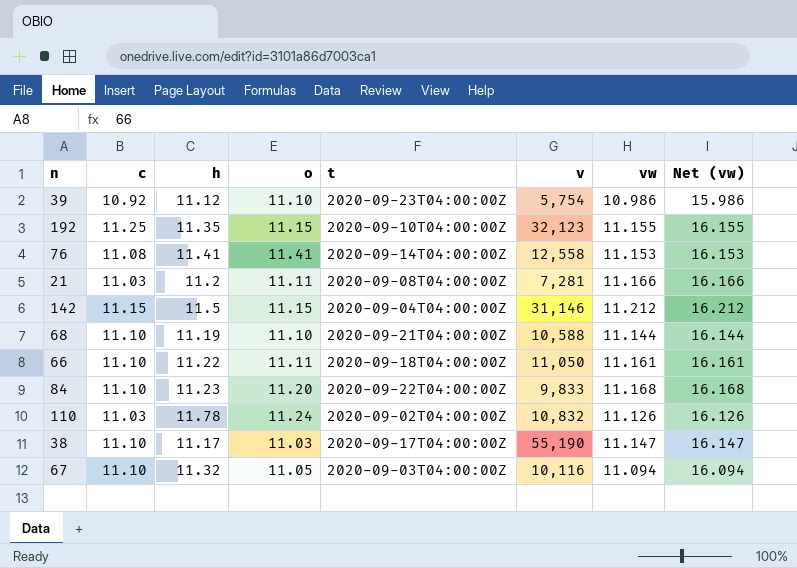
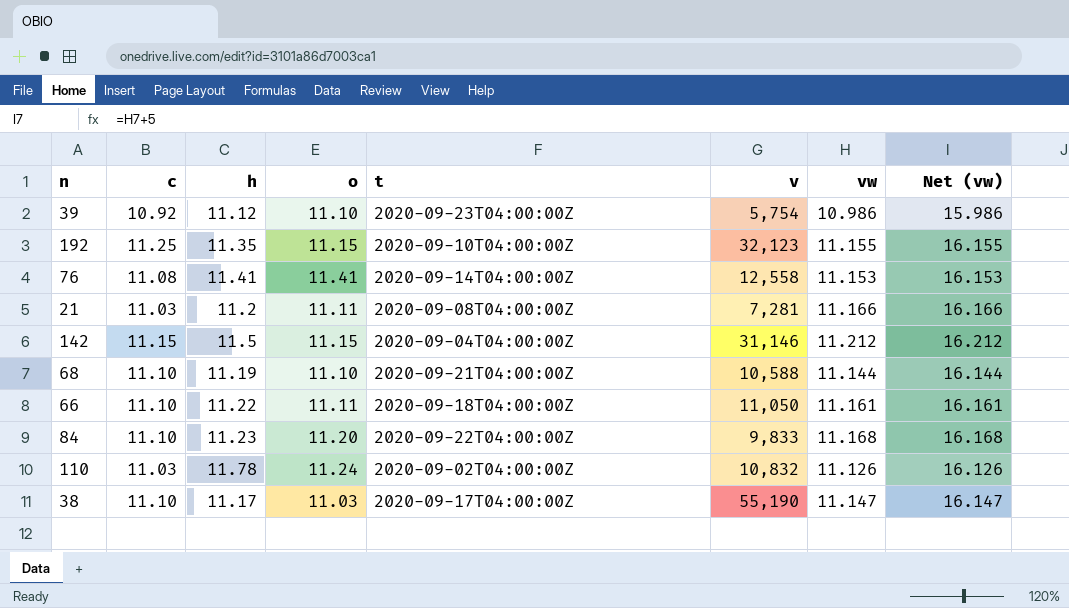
row 67: 11.10 | 11.32 | 11.05 | 2020-09-03T04:00:00Z | 10,116 | 11.094 | 16.094 -> none

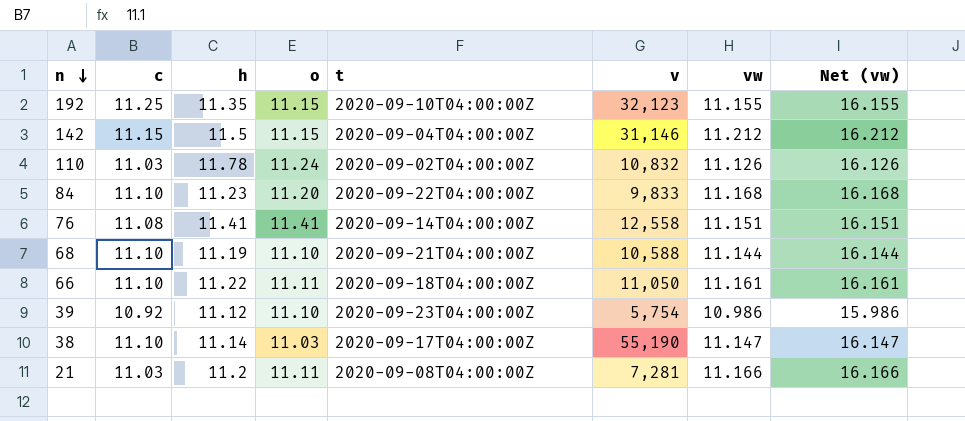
row order: none -> n descending
76 | vw: 11.153 -> 11.151
76 | Net (vw): 16.153 -> 16.151
38 | h: 11.17 -> 11.14

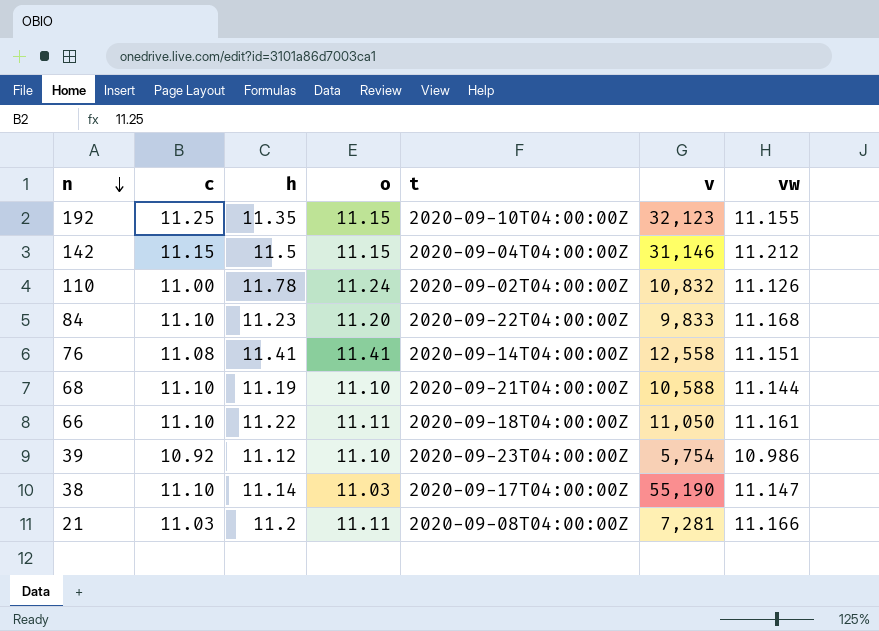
column Net (vw) | formula: [vw] + 5 -> none
110 | c: 11.03 -> 11.00

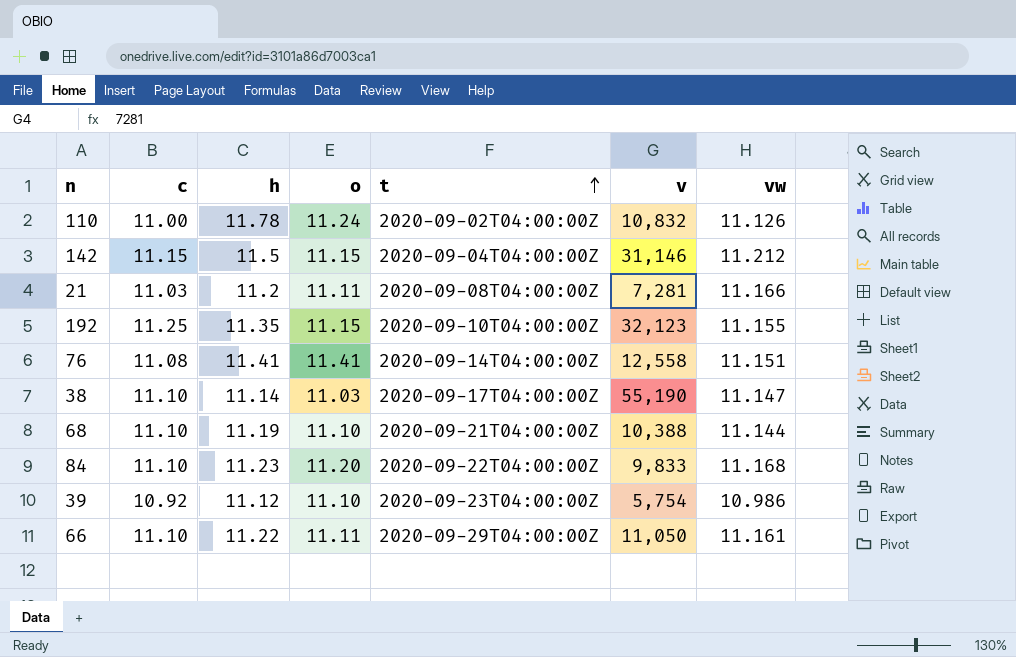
row order: n descending -> t ascending
68 | v: 10,588 -> 10,388
66 | t: 2020-09-18T04:00:00Z -> 2020-09-29T04:00:00Z

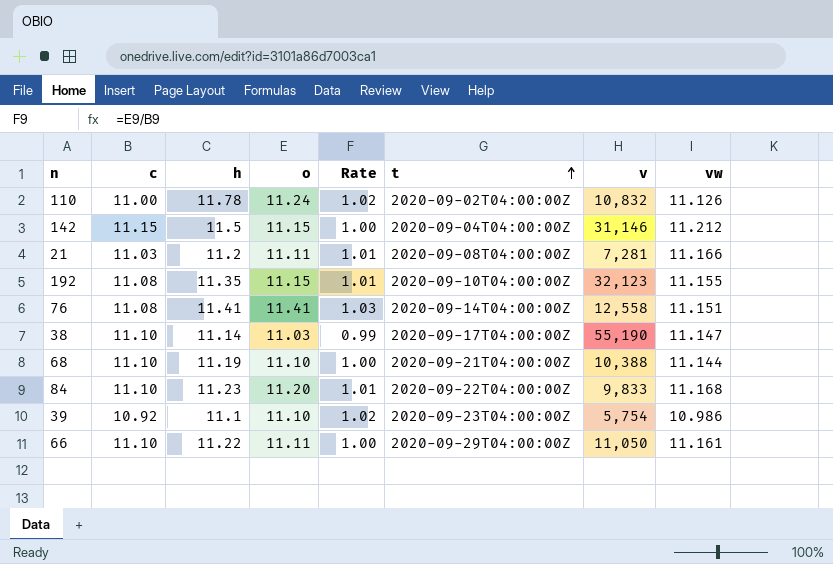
column Rate | formula: none -> [o] / [c]
192 | c: 11.25 -> 11.08
39 | h: 11.12 -> 11.1

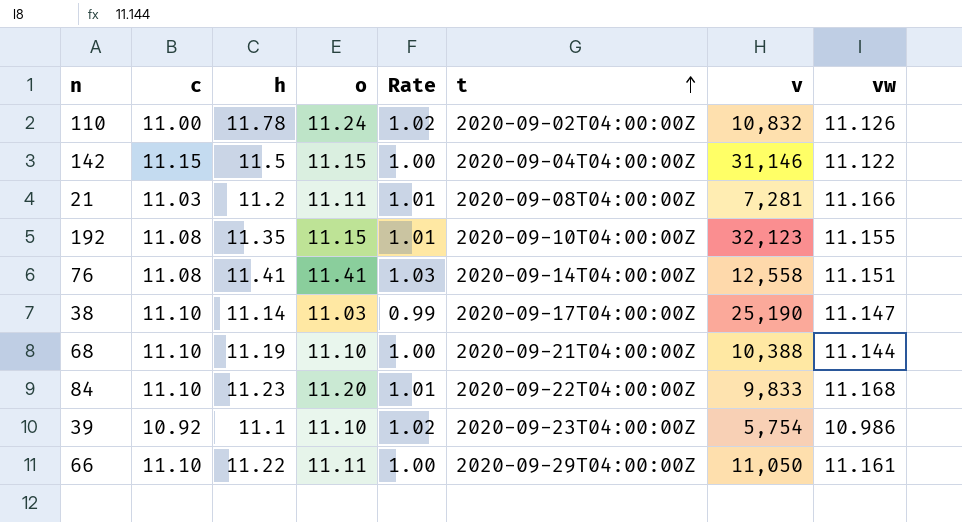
142 | vw: 11.212 -> 11.122
38 | v: 55,190 -> 25,190

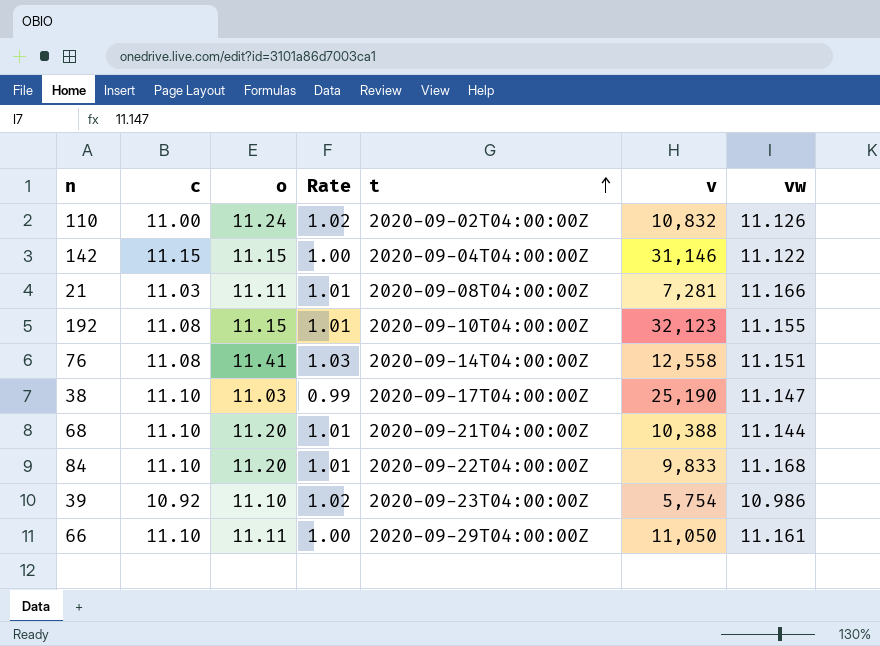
column h | position: 3 -> none
68 | o: 11.10 -> 11.20
68 | Rate: 1.00 -> 1.01

